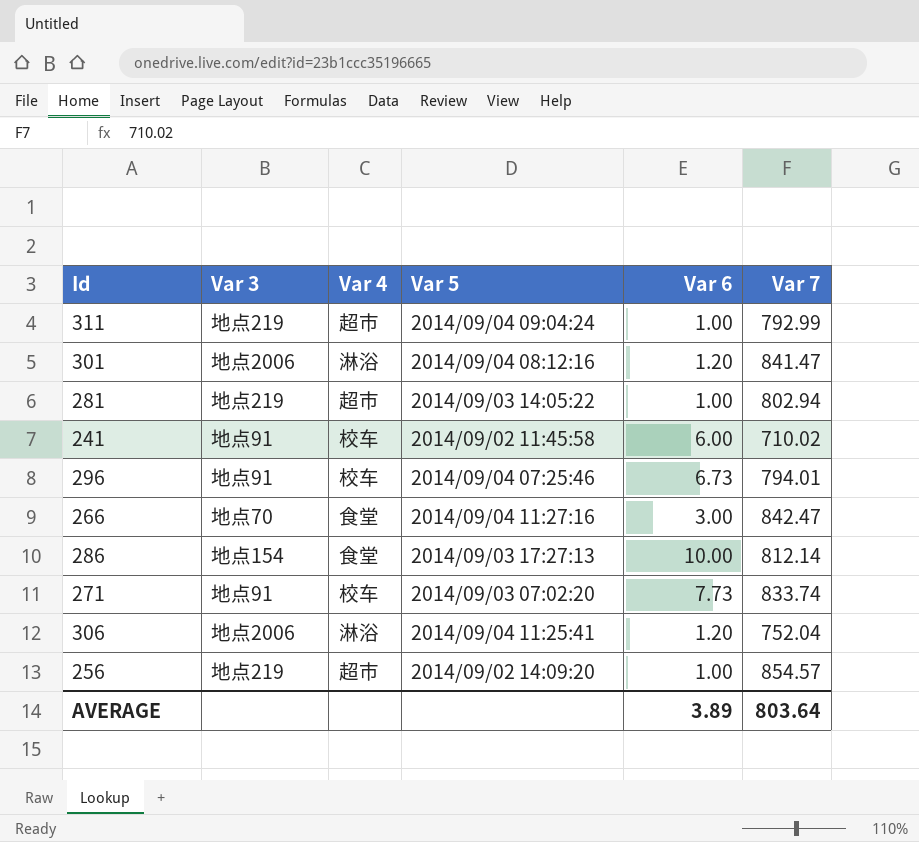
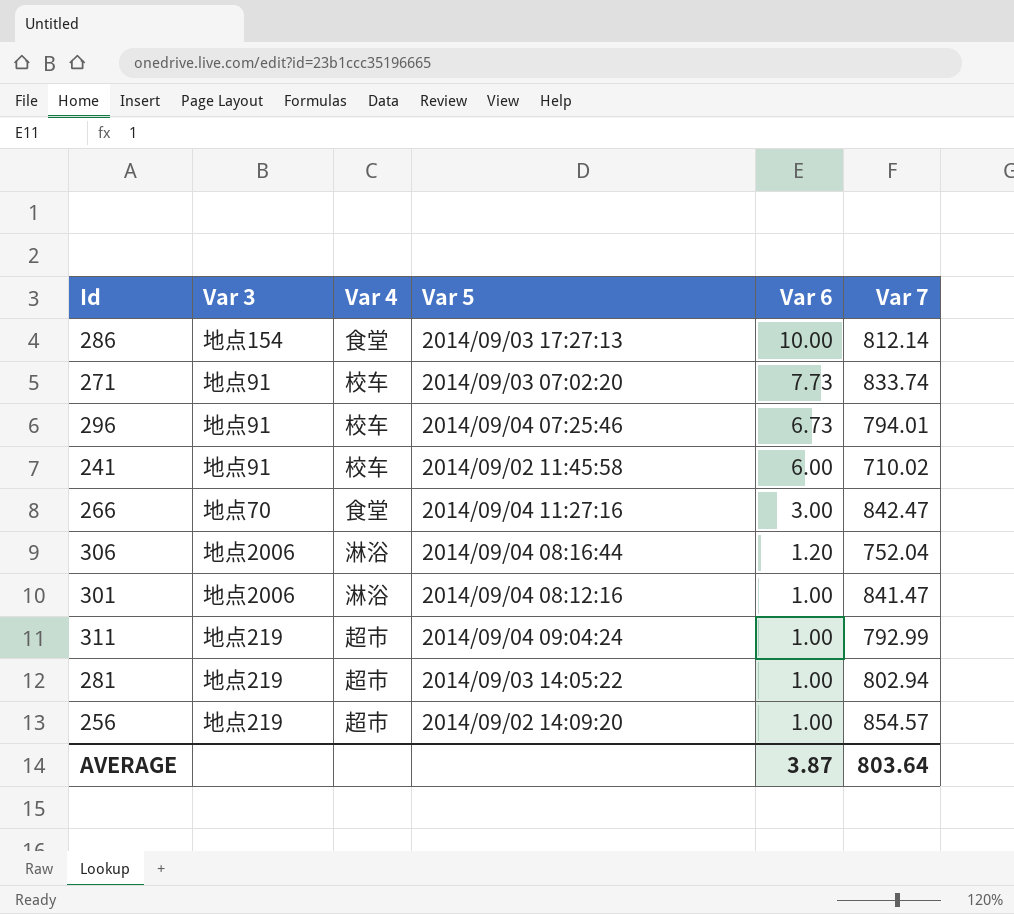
row order: none -> Var 6 descending
306 | Var 5: 2014/09/04 11:25:41 -> 2014/09/04 08:16:44
301 | Var 6: 1.20 -> 1.00
AVERAGE | Var 6: 3.89 -> 3.87

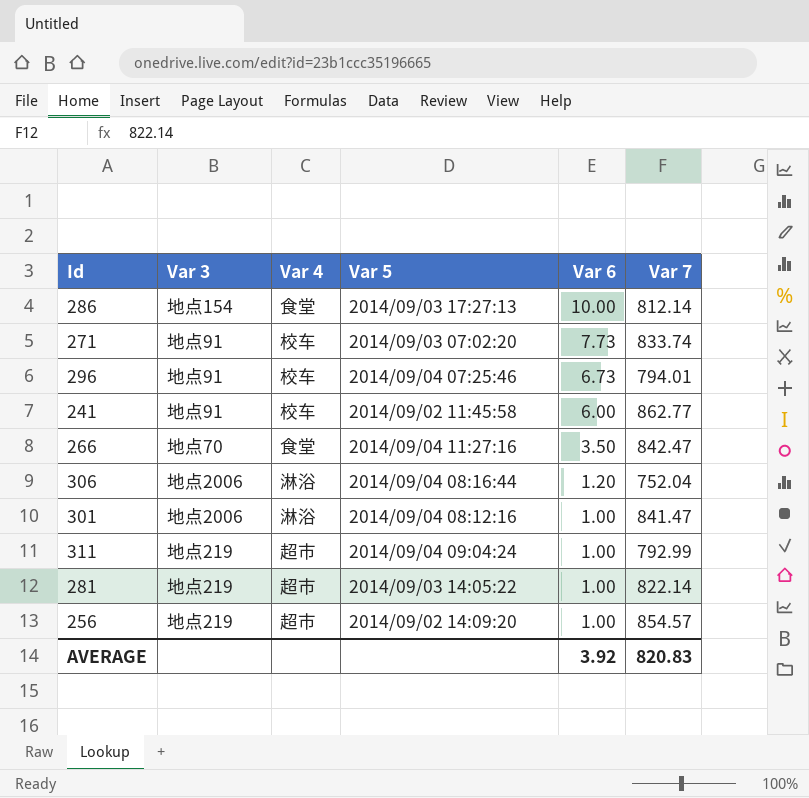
241 | Var 7: 710.02 -> 862.77
266 | Var 6: 3.00 -> 3.50
281 | Var 7: 802.94 -> 822.14
AVERAGE | Var 6: 3.87 -> 3.92
AVERAGE | Var 7: 803.64 -> 820.83

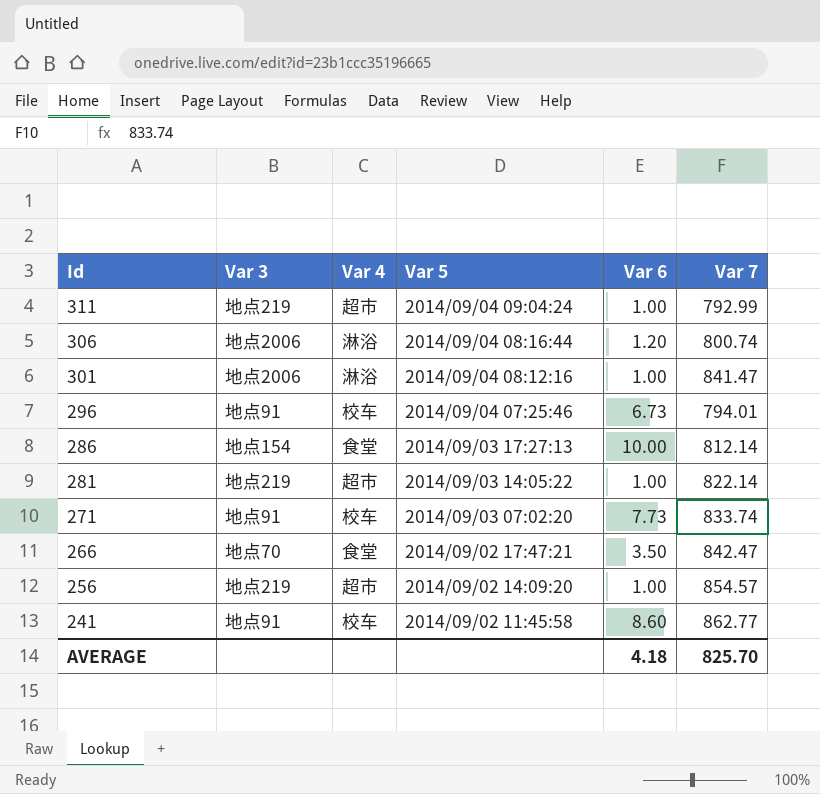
row order: Var 6 descending -> Id descending
306 | Var 7: 752.04 -> 800.74
266 | Var 5: 2014/09/04 11:27:16 -> 2014/09/02 17:47:21
241 | Var 6: 6.00 -> 8.60
AVERAGE | Var 6: 3.92 -> 4.18
AVERAGE | Var 7: 820.83 -> 825.70

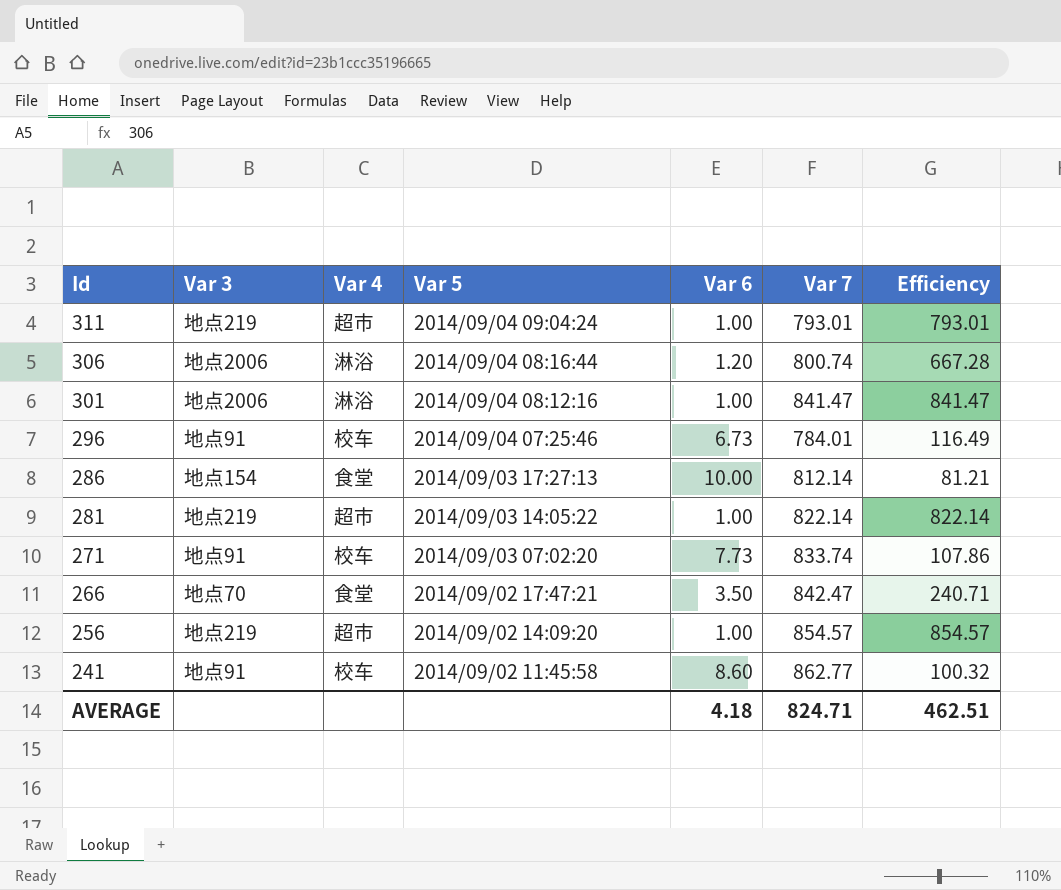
column Efficiency | formula: none -> [Var 7] / [Var 6]
311 | Var 7: 792.99 -> 793.01
296 | Var 7: 794.01 -> 784.01
AVERAGE | Var 7: 825.70 -> 824.71

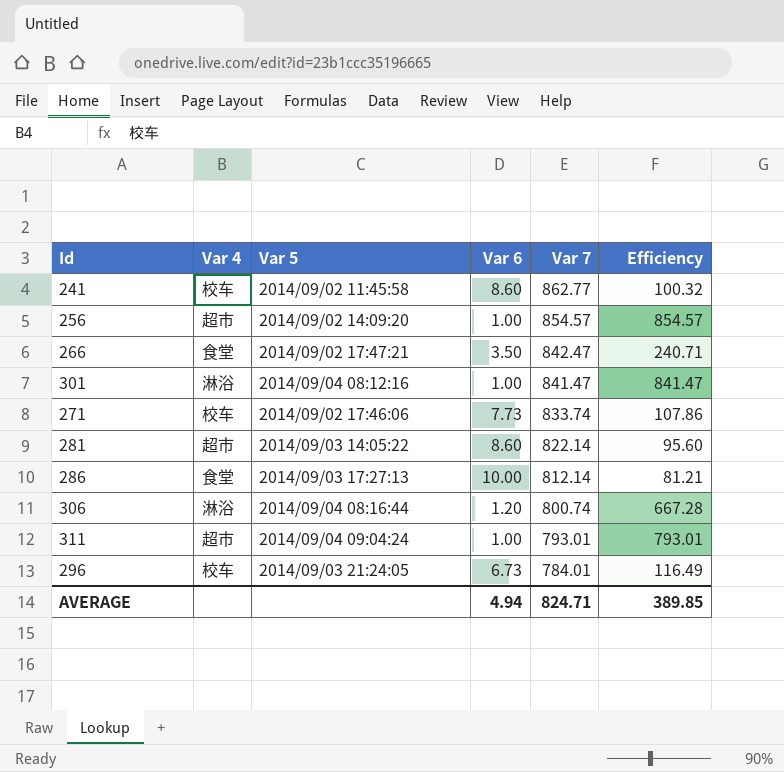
row order: Id descending -> Var 7 descending
column Var 3 | position: 2 -> none
271 | Var 5: 2014/09/03 07:02:20 -> 2014/09/02 17:46:06
281 | Var 6: 1.00 -> 8.60
281 | Efficiency: 822.14 -> 95.60
296 | Var 5: 2014/09/04 07:25:46 -> 2014/09/03 21:24:05
AVERAGE | Var 6: 4.18 -> 4.94
AVERAGE | Efficiency: 462.51 -> 389.85

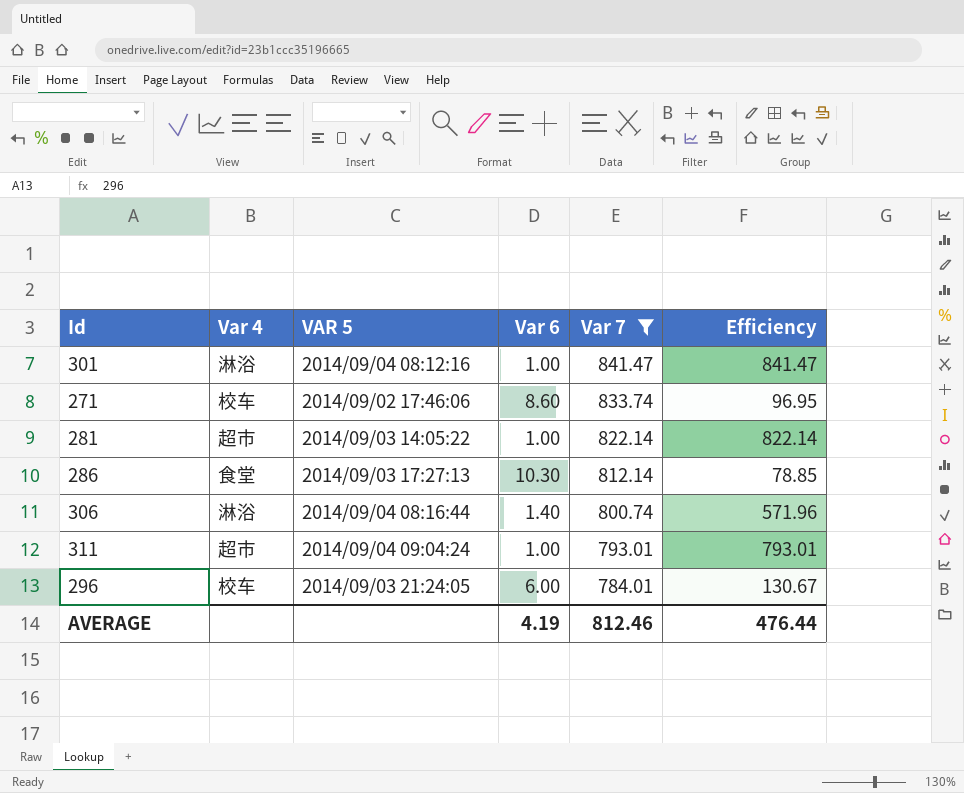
filter: none -> Var 7 <= 841.47
column name: Var 5 -> VAR 5
271 | Var 6: 7.73 -> 8.60
271 | Efficiency: 107.86 -> 96.95
281 | Var 6: 8.60 -> 1.00
281 | Efficiency: 95.60 -> 822.14
286 | Var 6: 10.00 -> 10.30
286 | Efficiency: 81.21 -> 78.85
306 | Var 6: 1.20 -> 1.40
306 | Efficiency: 667.28 -> 571.96
296 | Var 6: 6.73 -> 6.00
296 | Efficiency: 116.49 -> 130.67
AVERAGE | Var 6: 4.94 -> 4.19
AVERAGE | Var 7: 824.71 -> 812.46
AVERAGE | Efficiency: 389.85 -> 476.44

